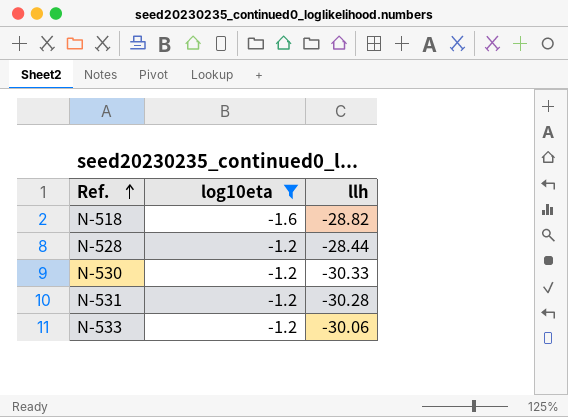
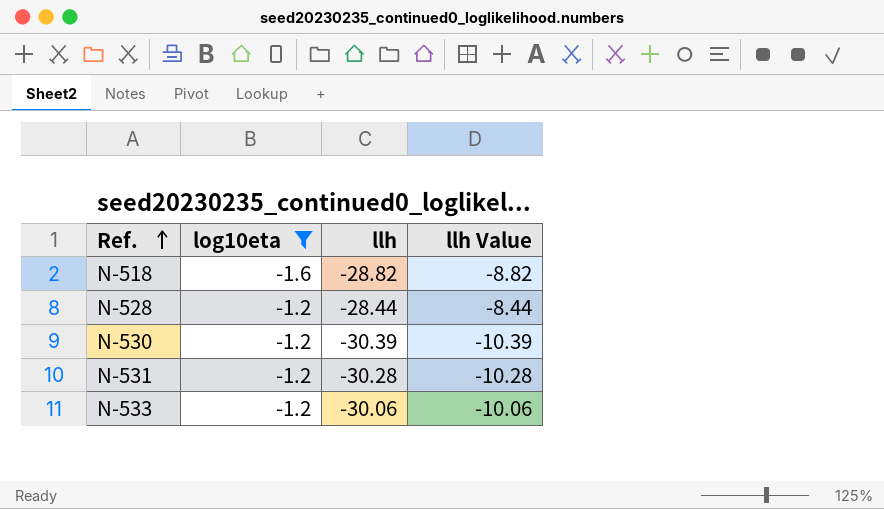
column llh Value | formula: none -> [llh] + 20
N-530 | llh: -30.33 -> -30.39

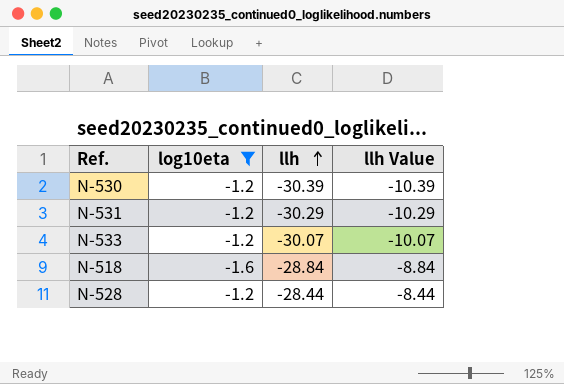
row order: Ref. ascending -> llh ascending
N-531 | llh: -30.28 -> -30.29
N-531 | llh Value: -10.28 -> -10.29
N-533 | llh: -30.06 -> -30.07
N-533 | llh Value: -10.06 -> -10.07
N-518 | llh: -28.82 -> -28.84
N-518 | llh Value: -8.82 -> -8.84

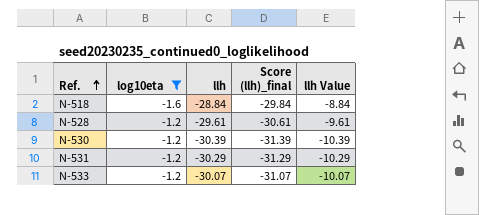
row order: llh ascending -> Ref. ascending
column Score (llh)_final | formula: none -> [llh] - 1
N-528 | llh: -28.44 -> -29.61
N-528 | llh Value: -8.44 -> -9.61

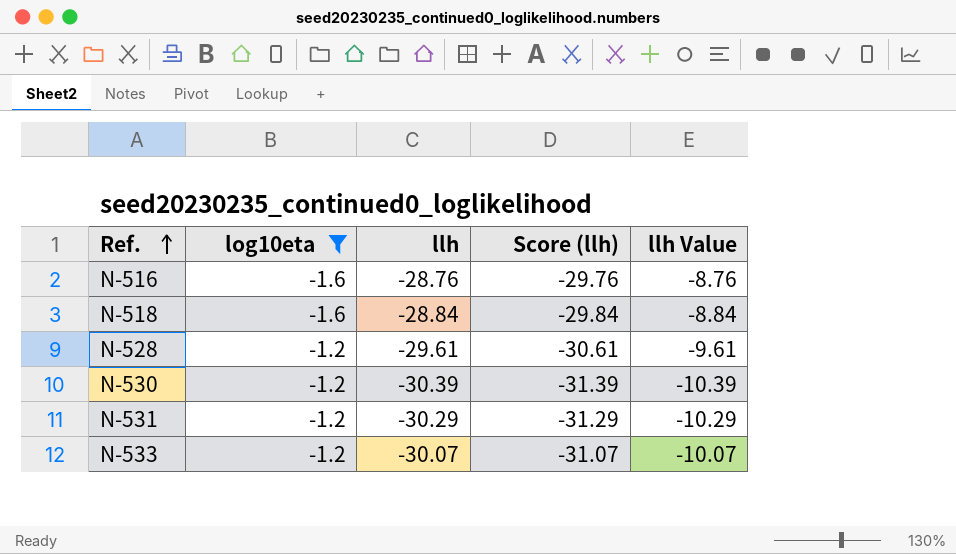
column name: Score (llh)_final -> Score (llh)
row N-516: none -> -1.6 | -28.76 | -29.76 | -8.76

